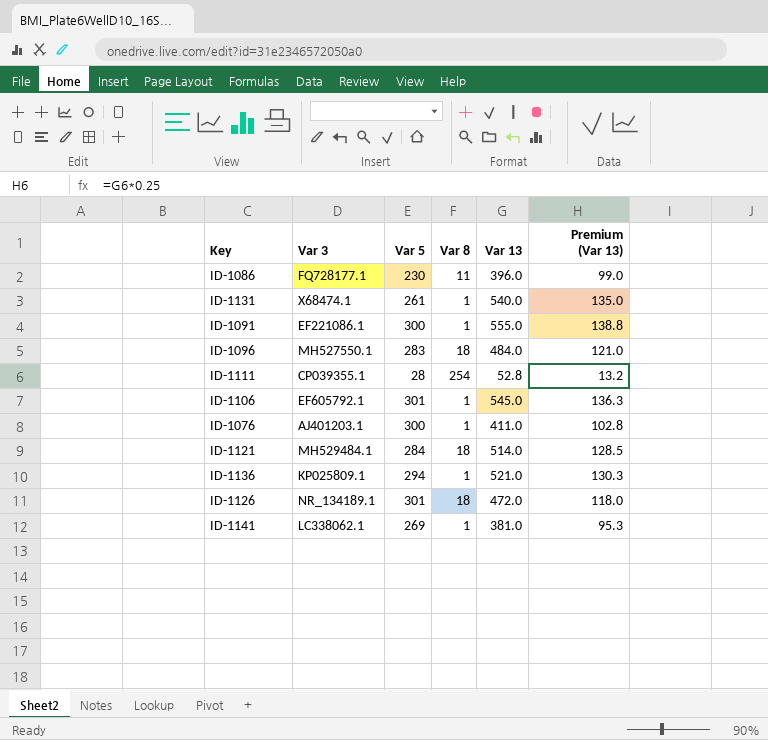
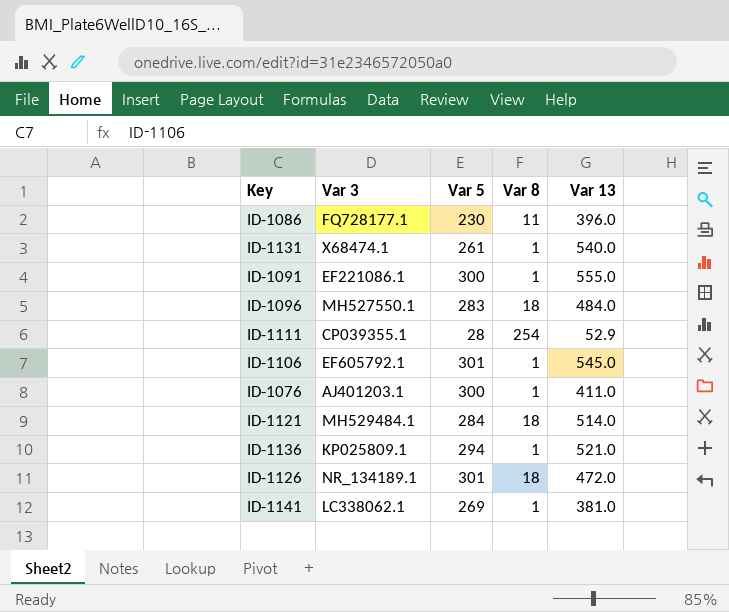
column Premium (Var 13) | formula: [Var 13] * 0.25 -> none
ID-1111 | Var 13: 52.8 -> 52.9

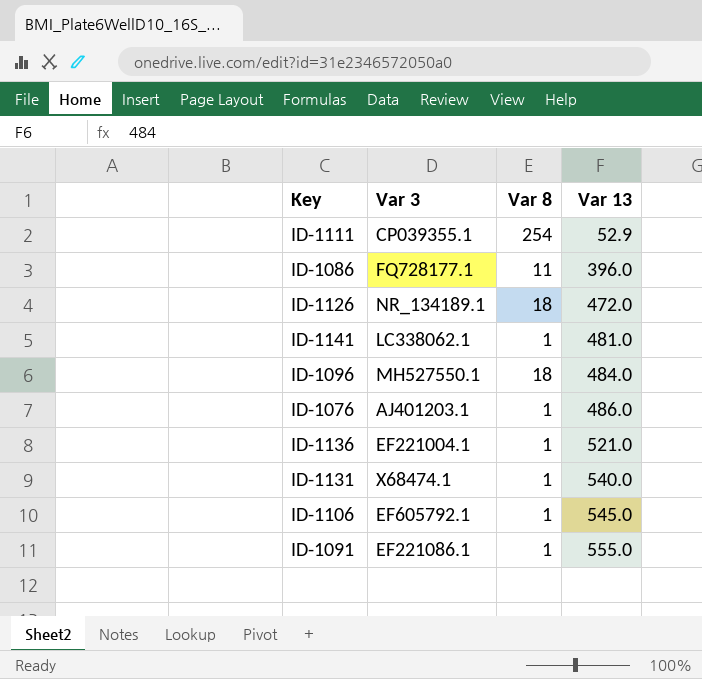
row order: none -> Var 13 ascending
column Var 5 | position: 3 -> none
row ID-1121: MH529484.1 | 284 | 18 | 514.0 -> none
ID-1141 | Var 13: 381.0 -> 481.0
ID-1076 | Var 13: 411.0 -> 486.0
ID-1136 | Var 3: KP025809.1 -> EF221004.1

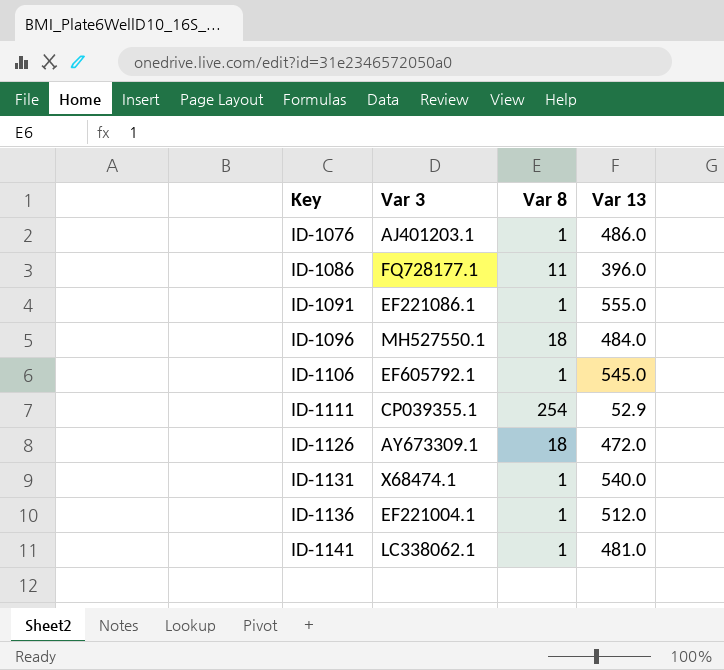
row order: Var 13 ascending -> Key ascending
ID-1126 | Var 3: NR_134189.1 -> AY673309.1
ID-1136 | Var 13: 521.0 -> 512.0

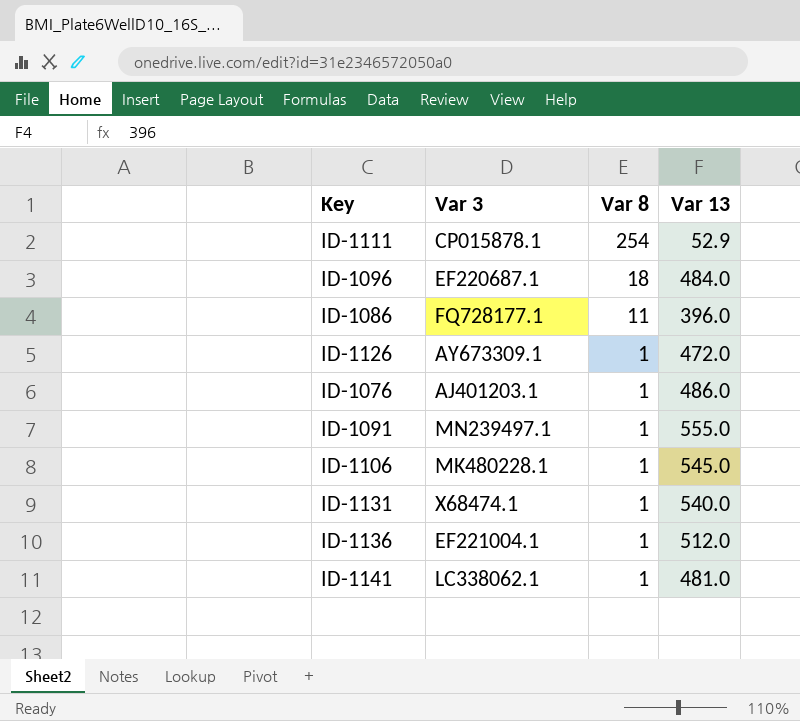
row order: Key ascending -> Var 8 descending
ID-1111 | Var 3: CP039355.1 -> CP015878.1
ID-1096 | Var 3: MH527550.1 -> EF220687.1
ID-1126 | Var 8: 18 -> 1
ID-1091 | Var 3: EF221086.1 -> MN239497.1
ID-1106 | Var 3: EF605792.1 -> MK480228.1

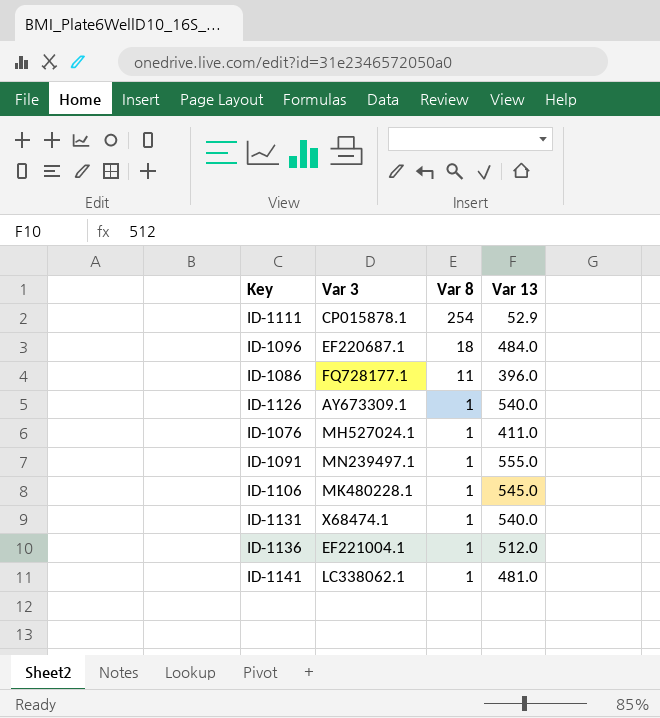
ID-1126 | Var 13: 472.0 -> 540.0
ID-1076 | Var 3: AJ401203.1 -> MH527024.1
ID-1076 | Var 13: 486.0 -> 411.0

